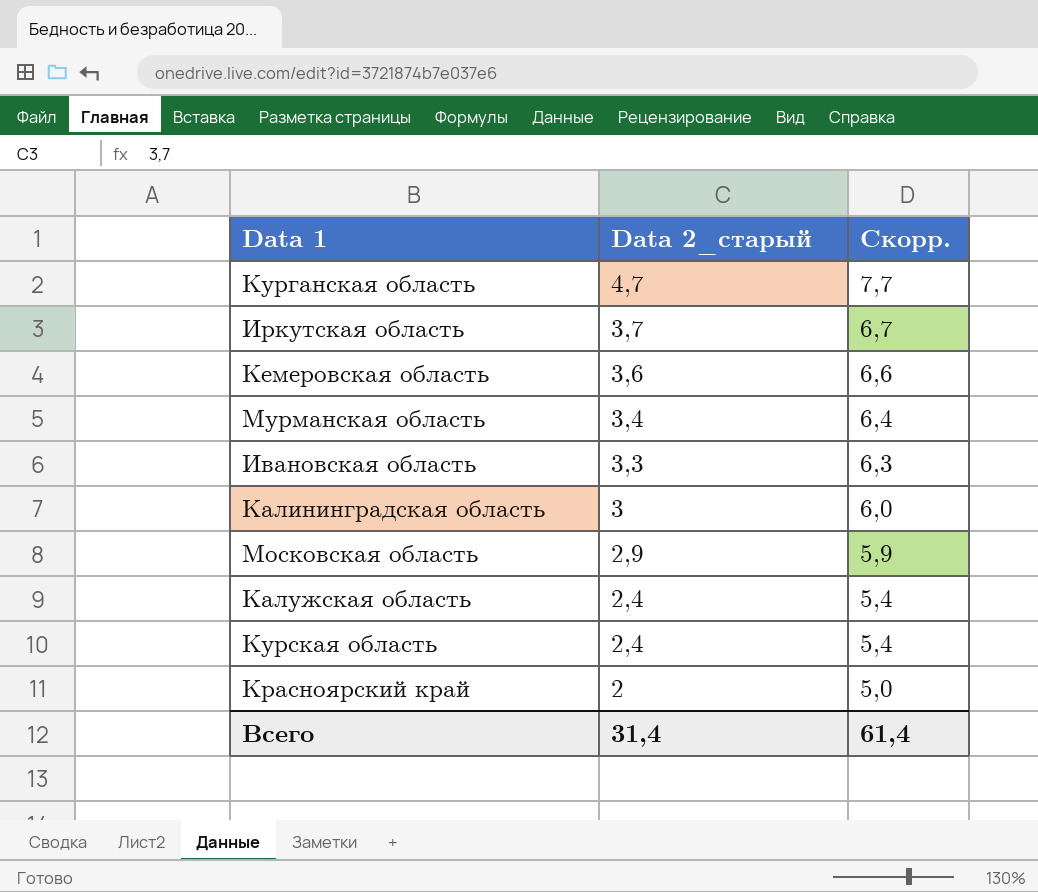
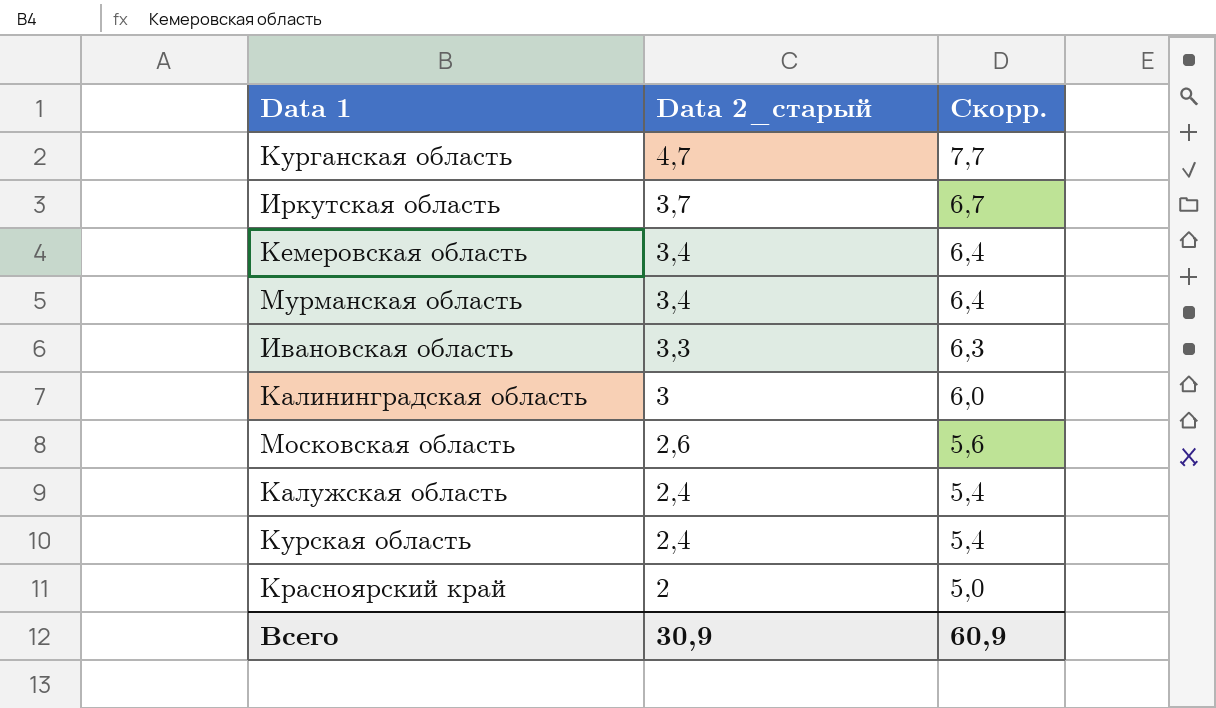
Кемеровская область | Data 2_старый: 3,6 -> 3,4
Кемеровская область | Скорр.: 6,6 -> 6,4
Московская область | Data 2_старый: 2,9 -> 2,6
Московская область | Скорр.: 5,9 -> 5,6
Всего | Data 2_старый: 31,4 -> 30,9
Всего | Скорр.: 61,4 -> 60,9

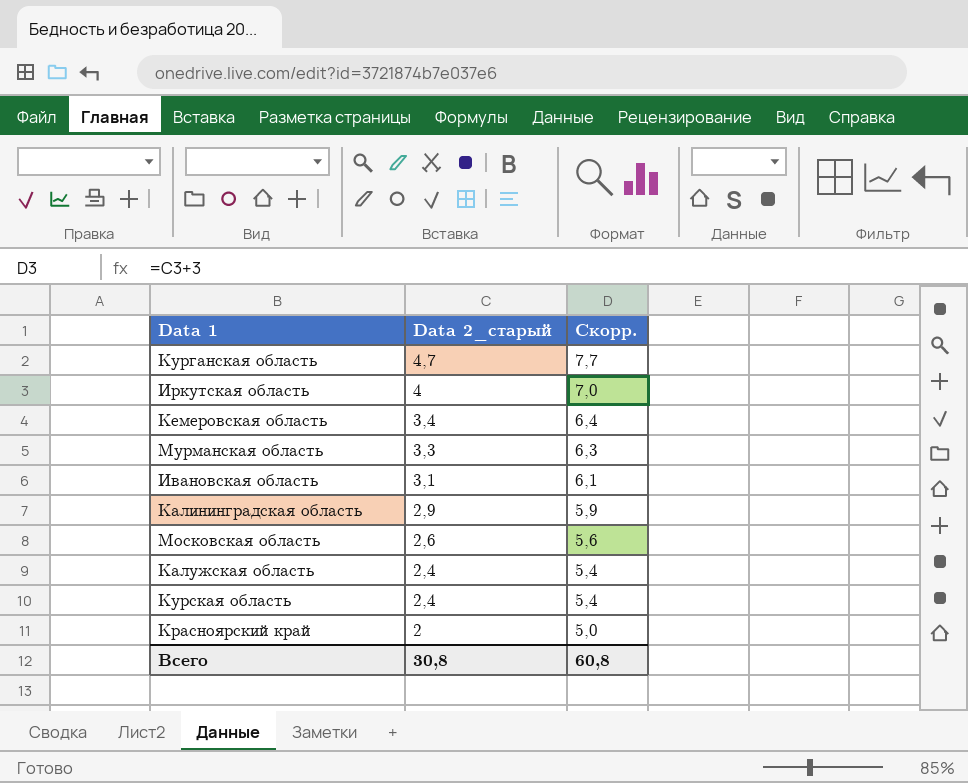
Иркутская область | Data 2_старый: 3,7 -> 4
Иркутская область | Скорр.: 6,7 -> 7,0
Мурманская область | Data 2_старый: 3,4 -> 3,3
Мурманская область | Скорр.: 6,4 -> 6,3
Ивановская область | Data 2_старый: 3,3 -> 3,1
Ивановская область | Скорр.: 6,3 -> 6,1
Калининградская область | Data 2_старый: 3 -> 2,9
Калининградская область | Скорр.: 6,0 -> 5,9
Всего | Data 2_старый: 30,9 -> 30,8
Всего | Скорр.: 60,9 -> 60,8

